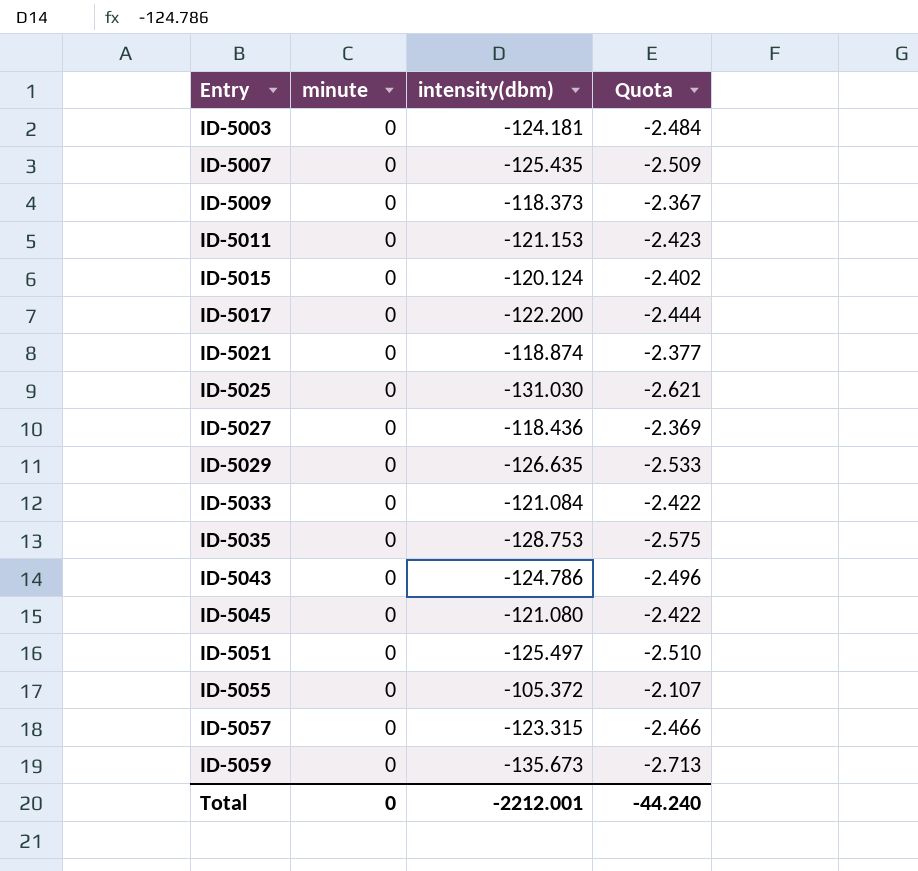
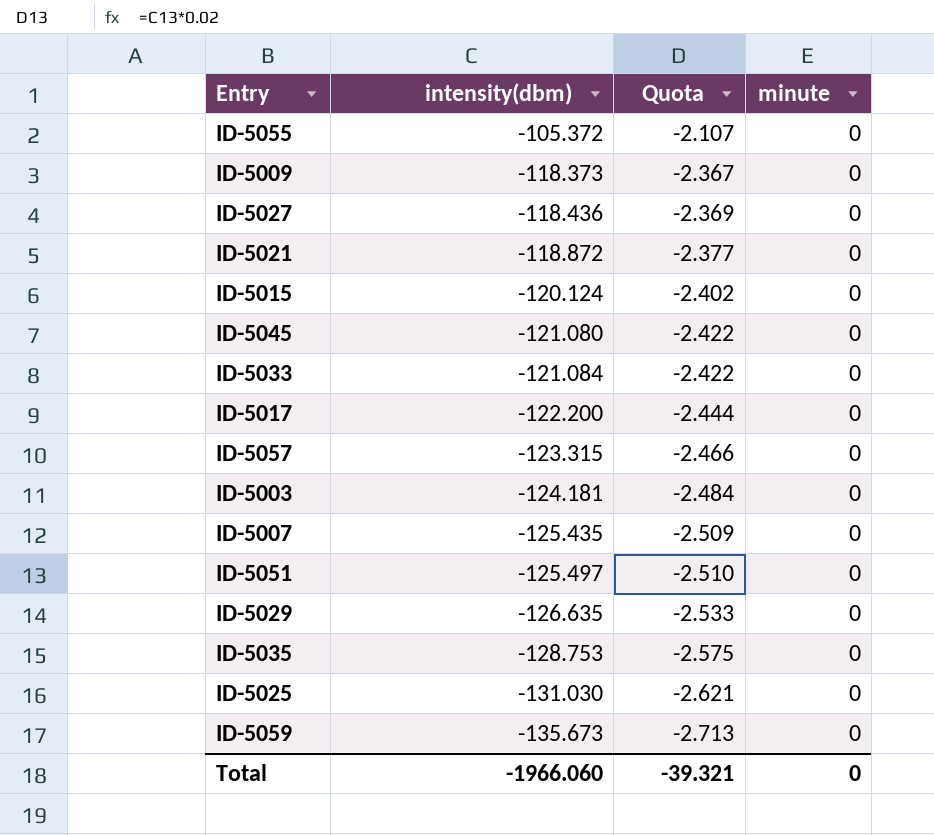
row order: Entry ascending -> intensity(dbm) descending
column minute | position: 2 -> 4
row ID-5011: 0 | -121.153 | -2.423 -> none
row ID-5043: 0 | -124.786 | -2.496 -> none
ID-5021 | intensity(dbm): -118.874 -> -118.872
Total | intensity(dbm): -2212.001 -> -1966.060
Total | Quota: -44.240 -> -39.321

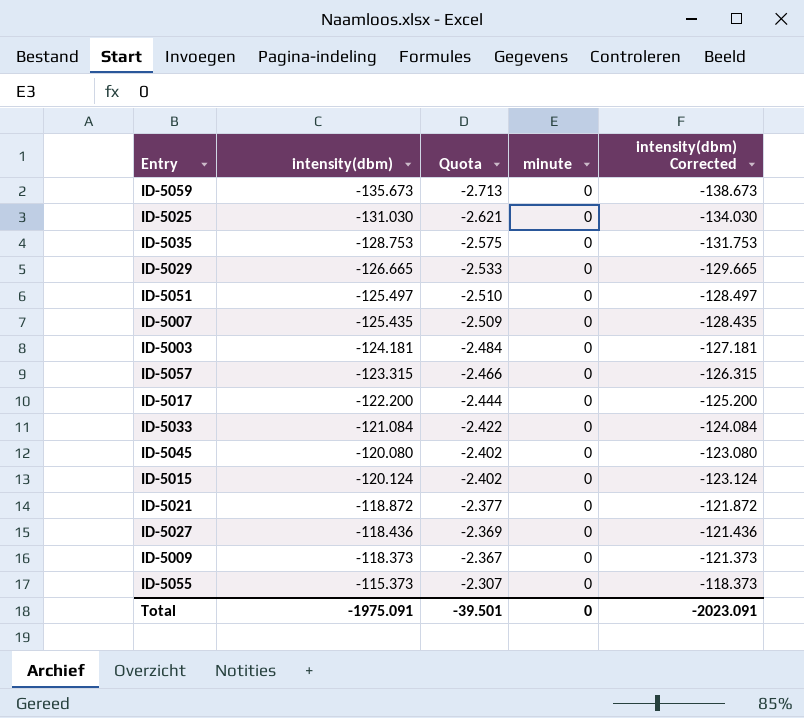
row order: intensity(dbm) descending -> Quota ascending
column intensity(dbm) Corrected | formula: none -> [intensity(dbm)] - 3
ID-5029 | intensity(dbm): -126.635 -> -126.665
ID-5045 | intensity(dbm): -121.080 -> -120.080
ID-5045 | Quota: -2.422 -> -2.402
ID-5055 | intensity(dbm): -105.372 -> -115.373
ID-5055 | Quota: -2.107 -> -2.307
Total | intensity(dbm): -1966.060 -> -1975.091
Total | Quota: -39.321 -> -39.501

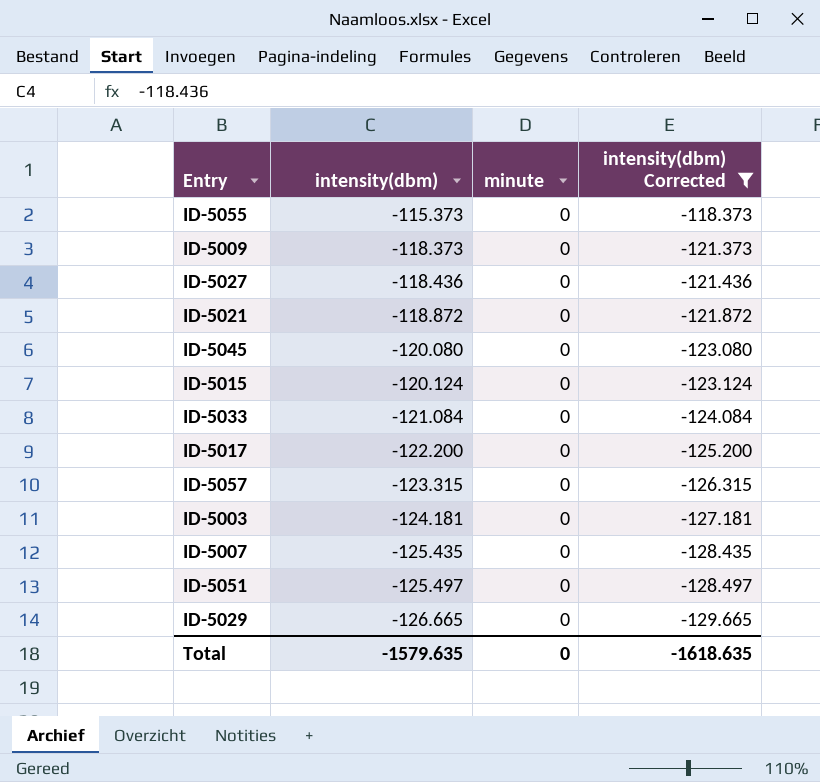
filter: none -> intensity(dbm) Corrected >= -129.665
row order: Quota ascending -> intensity(dbm) descending
column Quota | formula: [intensity(dbm)] * 0.02 -> none
Total | intensity(dbm): -1975.091 -> -1579.635
Total | intensity(dbm) Corrected: -2023.091 -> -1618.635

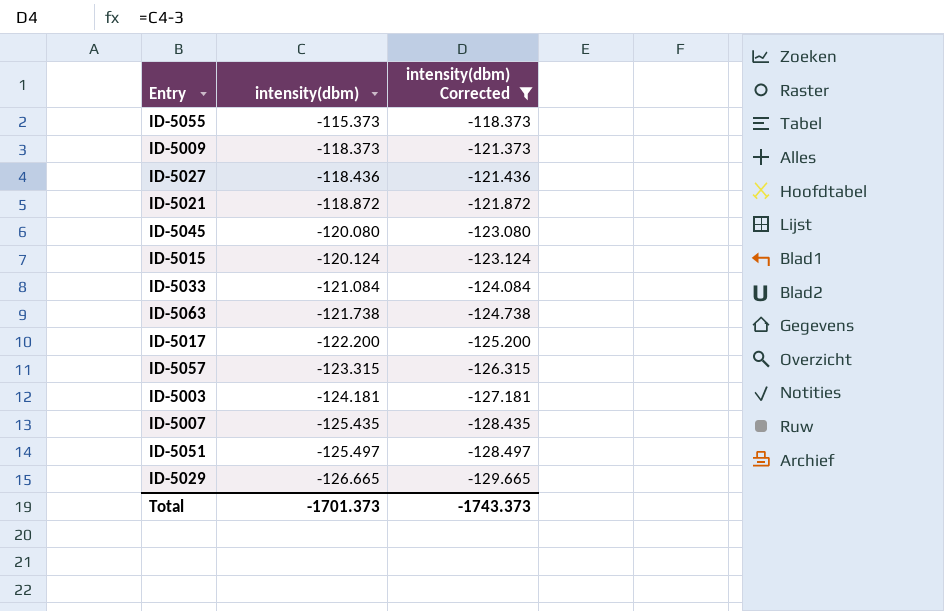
column minute | position: 3 -> none
row ID-5063: none -> -121.738 | -124.738
Total | intensity(dbm): -1579.635 -> -1701.373
Total | intensity(dbm) Corrected: -1618.635 -> -1743.373

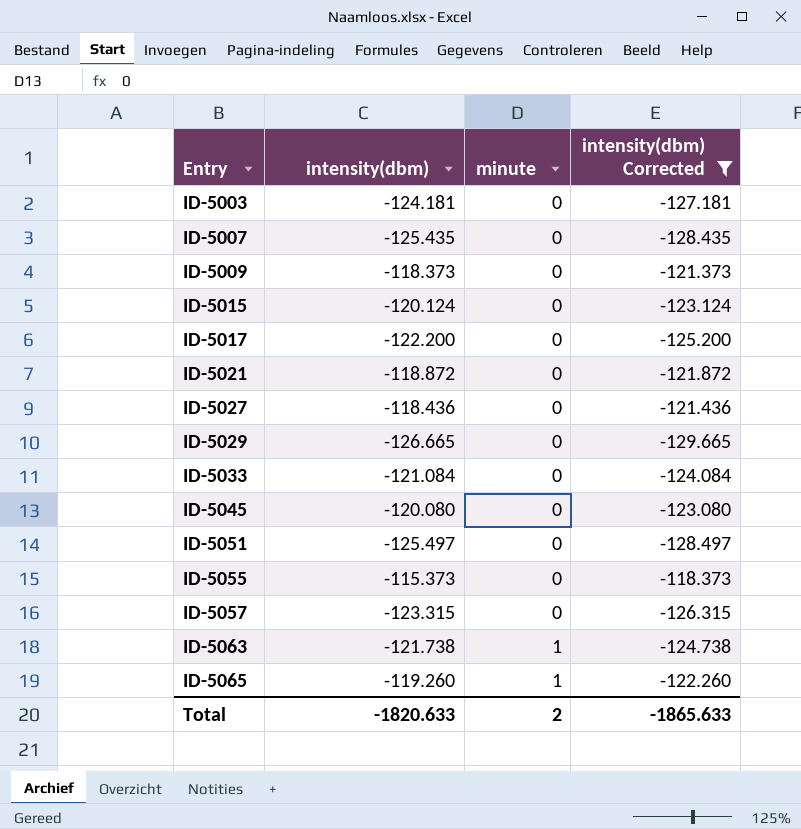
row order: intensity(dbm) descending -> Entry ascending
column minute | position: none -> 3
row ID-5065: none -> -119.260 | 1 | -122.260
Total | intensity(dbm): -1701.373 -> -1820.633
Total | intensity(dbm) Corrected: -1743.373 -> -1865.633

